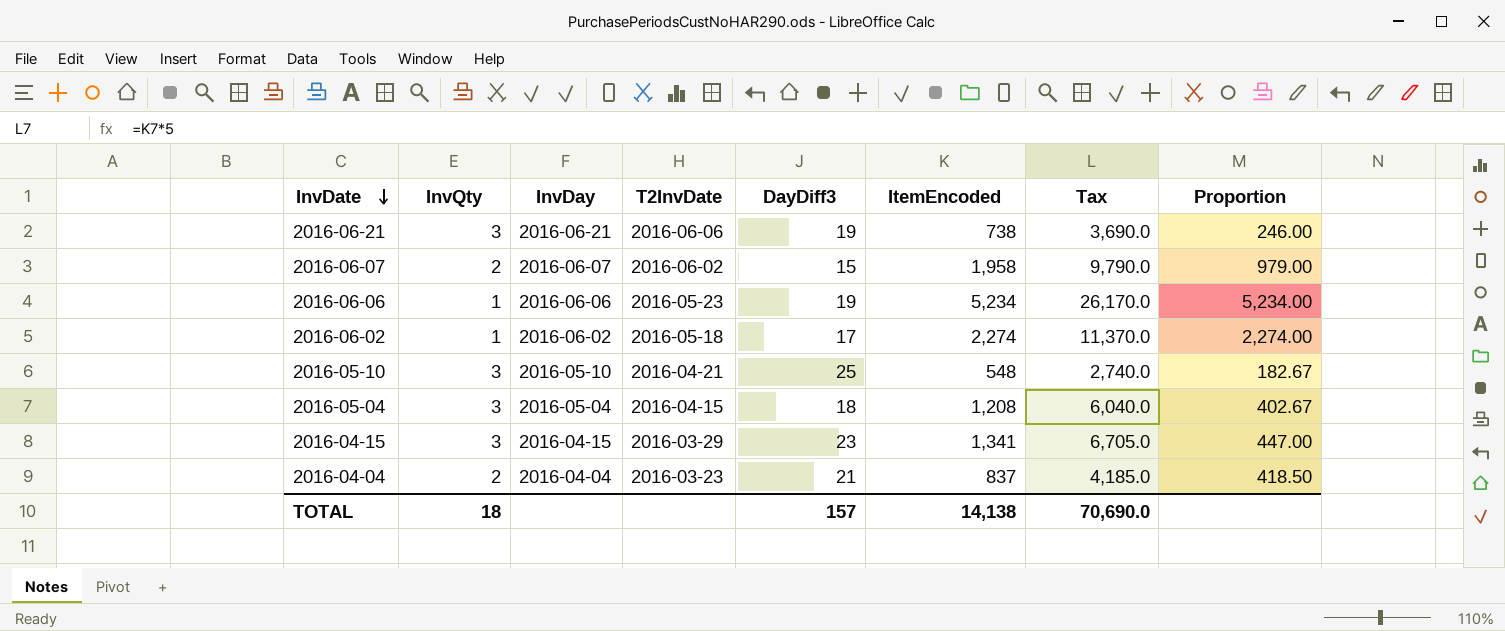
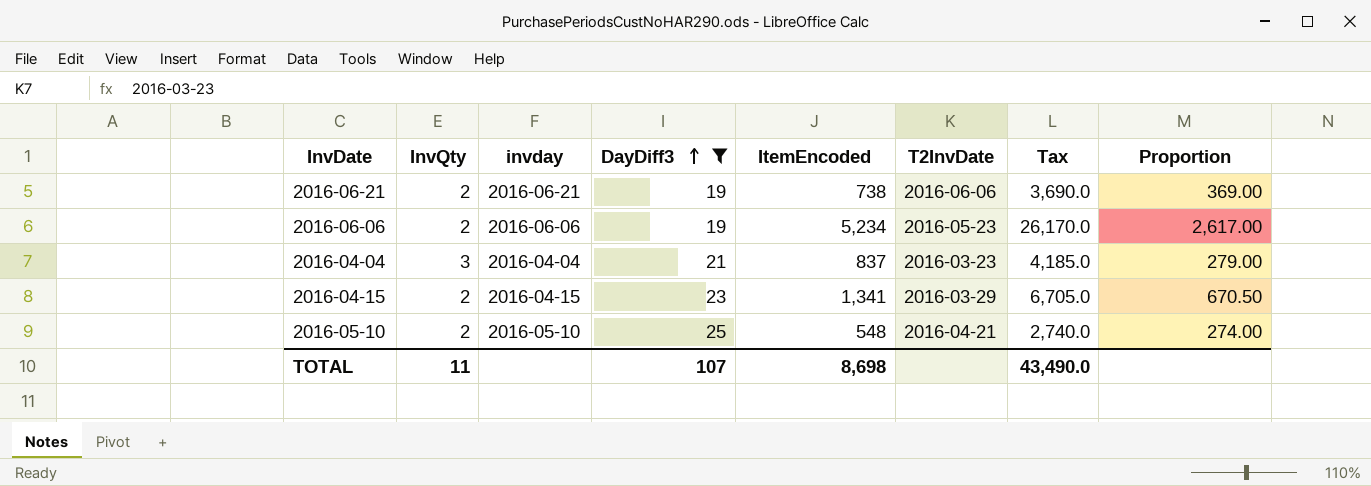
filter: none -> DayDiff3 >= 19
row order: InvDate descending -> DayDiff3 ascending
column name: InvDay -> invday
column T2InvDate | position: 4 -> 6
2016-06-21 | InvQty: 3 -> 2
2016-06-21 | Proportion: 246.00 -> 369.00
2016-06-06 | InvQty: 1 -> 2
2016-06-06 | Proportion: 5,234.00 -> 2,617.00
2016-04-04 | InvQty: 2 -> 3
2016-04-04 | Proportion: 418.50 -> 279.00
2016-04-15 | InvQty: 3 -> 2
2016-04-15 | Proportion: 447.00 -> 670.50
2016-05-10 | InvQty: 3 -> 2
2016-05-10 | Proportion: 182.67 -> 274.00
TOTAL | InvQty: 18 -> 11
TOTAL | DayDiff3: 157 -> 107
TOTAL | ItemEncoded: 14,138 -> 8,698
TOTAL | Tax: 70,690.0 -> 43,490.0

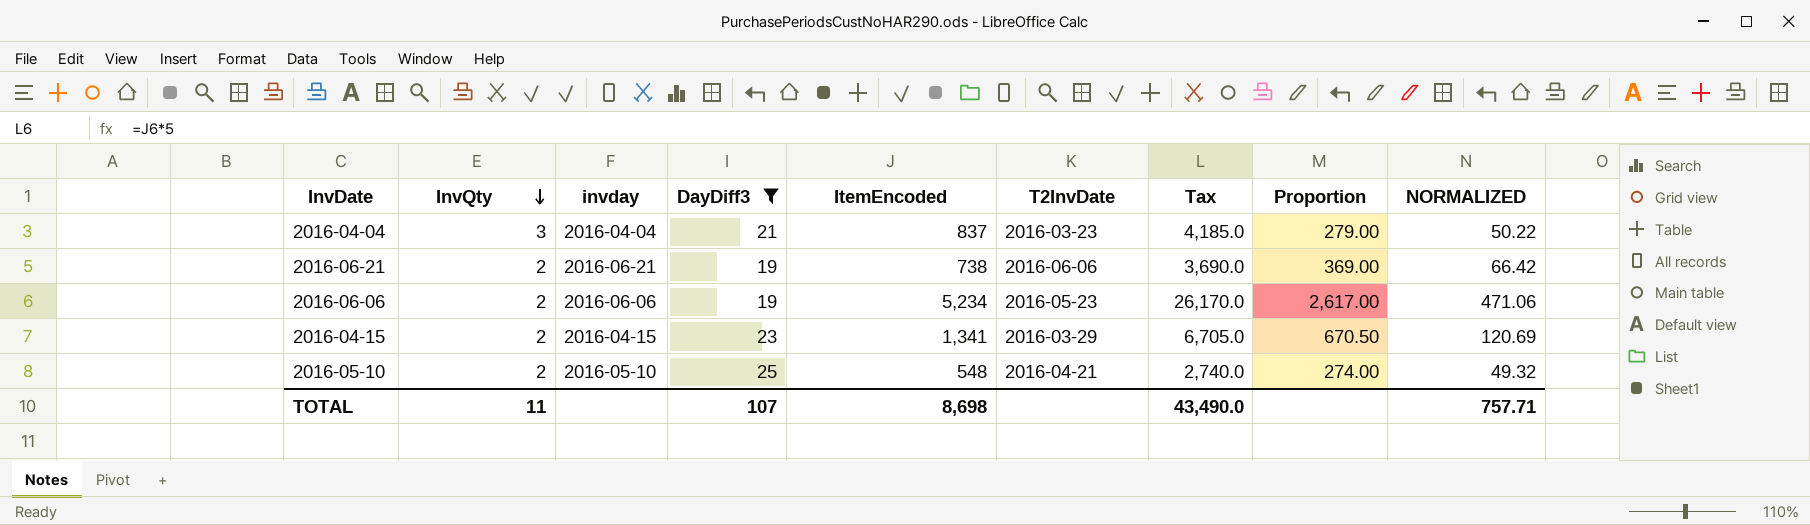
row order: DayDiff3 ascending -> InvQty descending
column NORMALIZED | formula: none -> [Proportion] * 0.18

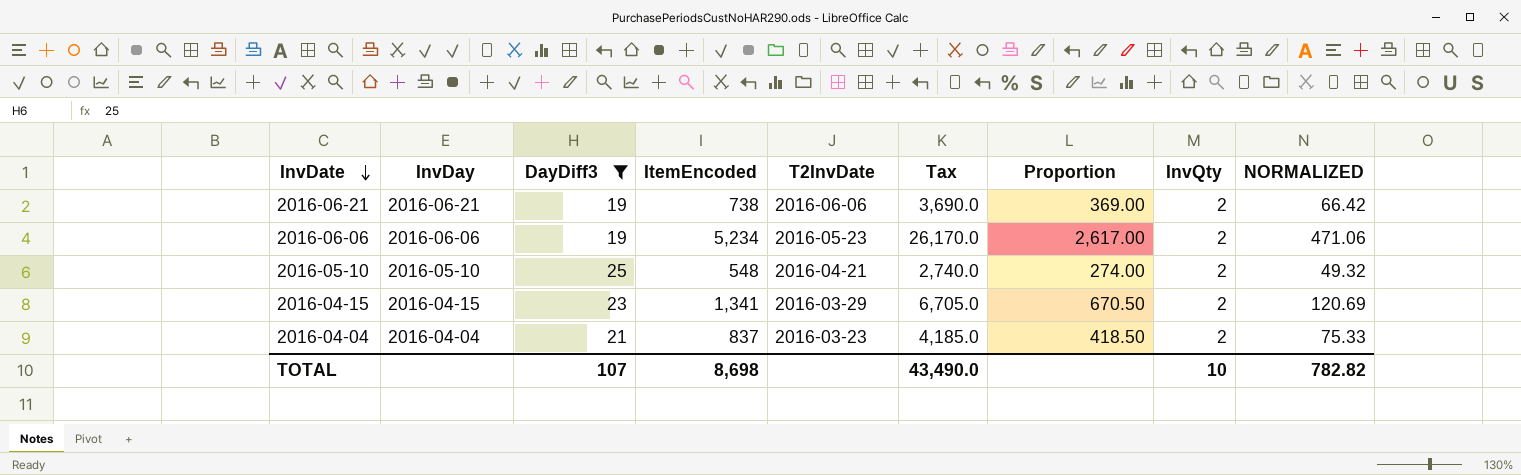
row order: InvQty descending -> InvDate descending
column name: invday -> InvDay
column InvQty | position: 2 -> 8
2016-04-04 | Proportion: 279.00 -> 418.50
2016-04-04 | InvQty: 3 -> 2
2016-04-04 | NORMALIZED: 50.22 -> 75.33
TOTAL | InvQty: 11 -> 10
TOTAL | NORMALIZED: 757.71 -> 782.82

